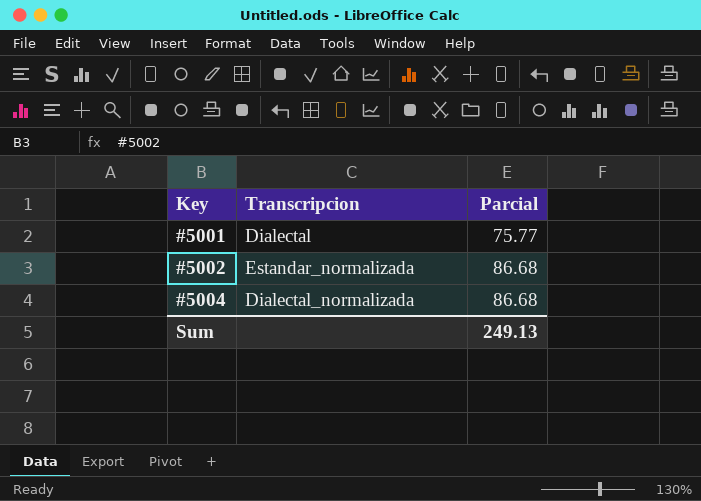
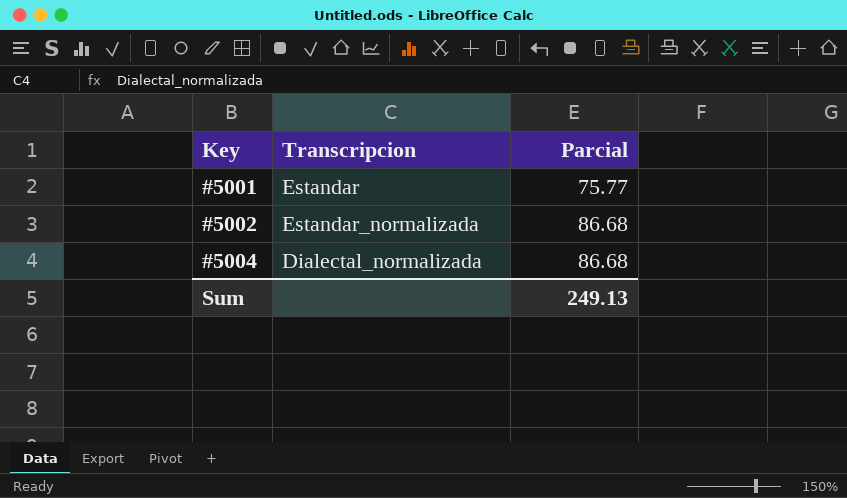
#5001 | Transcripcion: Dialectal -> Estandar

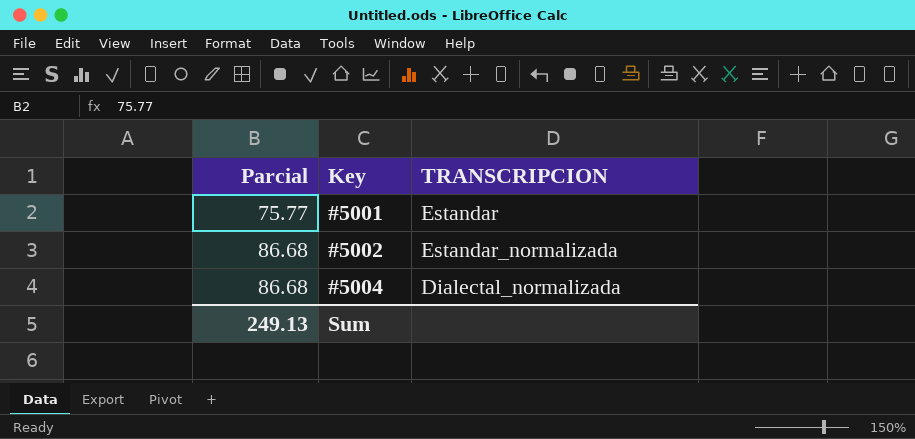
column Parcial | position: 3 -> 1
column name: Transcripcion -> TRANSCRIPCION

